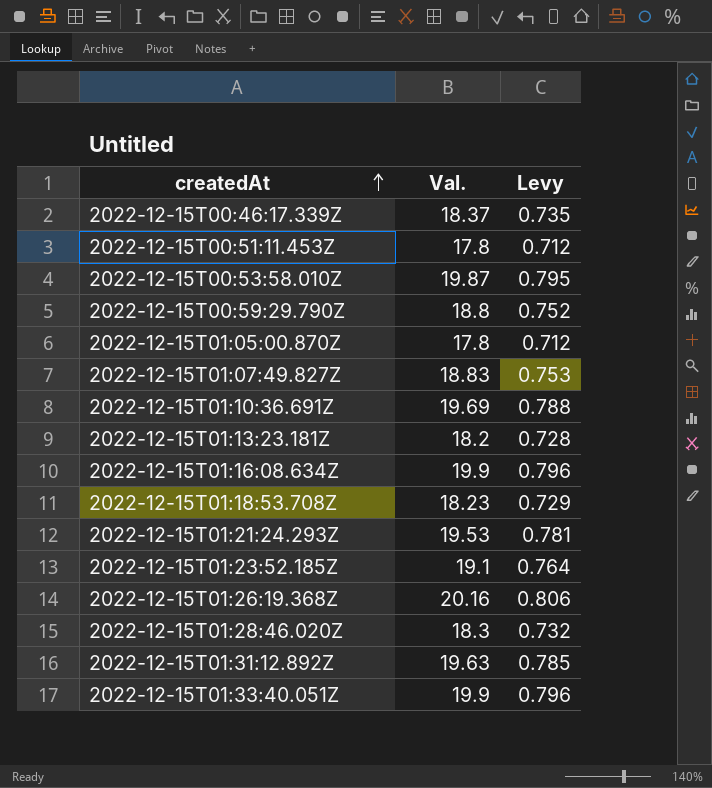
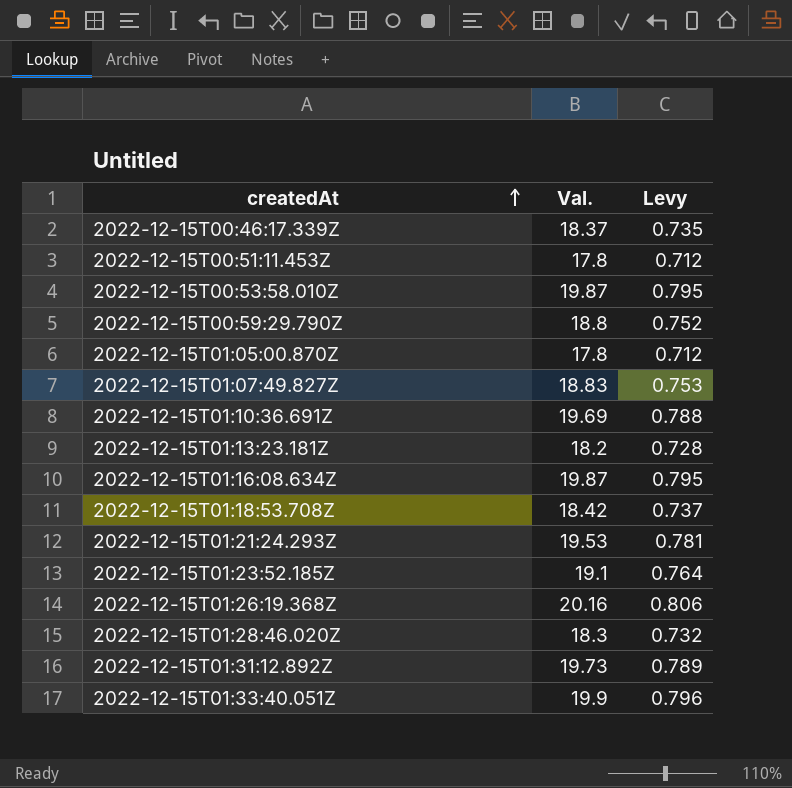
2022-12-15T01:16:08.634Z | Val.: 19.9 -> 19.87
2022-12-15T01:16:08.634Z | Levy: 0.796 -> 0.795
2022-12-15T01:18:53.708Z | Val.: 18.23 -> 18.42
2022-12-15T01:18:53.708Z | Levy: 0.729 -> 0.737
2022-12-15T01:31:12.892Z | Val.: 19.63 -> 19.73
2022-12-15T01:31:12.892Z | Levy: 0.785 -> 0.789

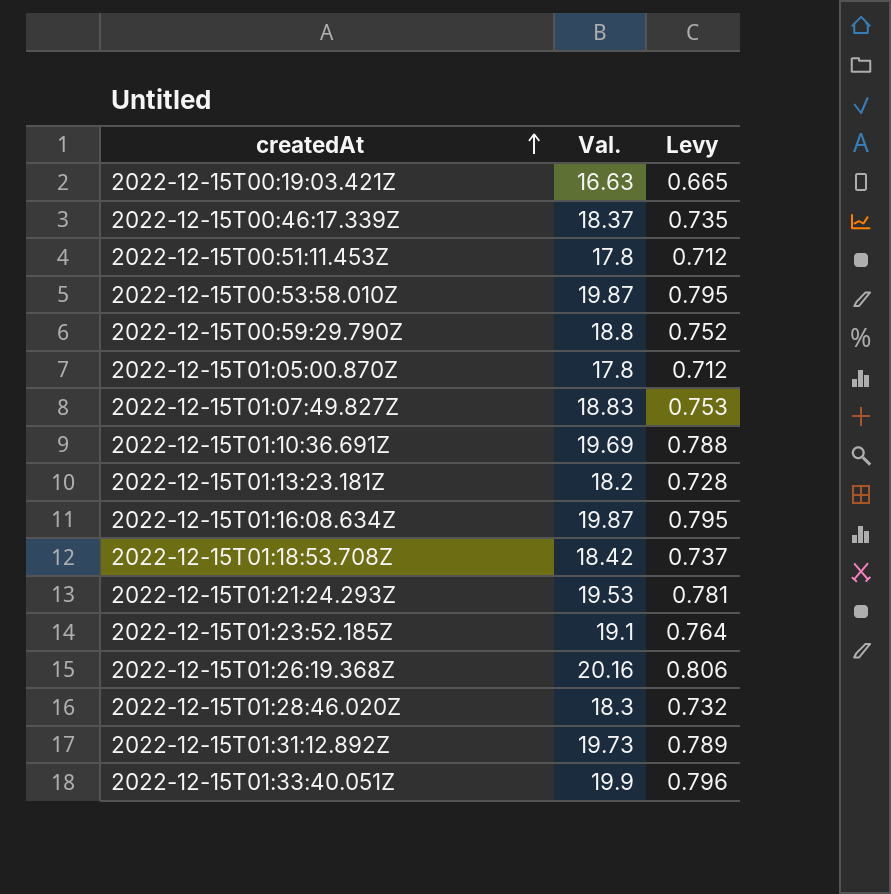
row 2022-12-15T00:19:03.421Z: none -> 16.63 | 0.665

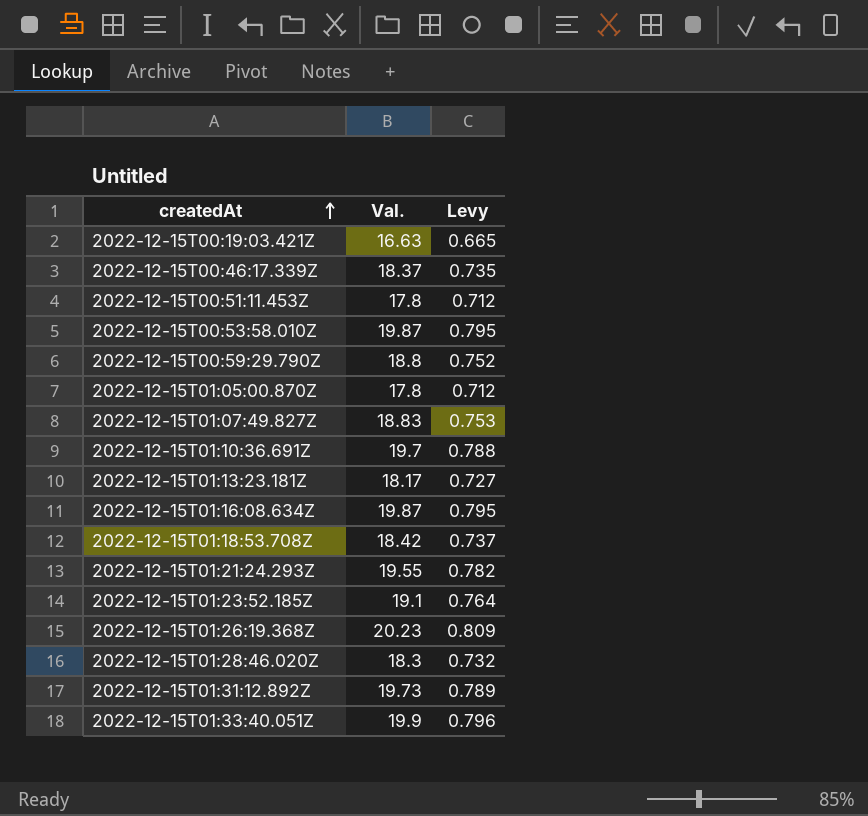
2022-12-15T01:10:36.691Z | Val.: 19.69 -> 19.7
2022-12-15T01:13:23.181Z | Val.: 18.2 -> 18.17
2022-12-15T01:13:23.181Z | Levy: 0.728 -> 0.727
2022-12-15T01:21:24.293Z | Val.: 19.53 -> 19.55
2022-12-15T01:21:24.293Z | Levy: 0.781 -> 0.782
2022-12-15T01:26:19.368Z | Val.: 20.16 -> 20.23
2022-12-15T01:26:19.368Z | Levy: 0.806 -> 0.809

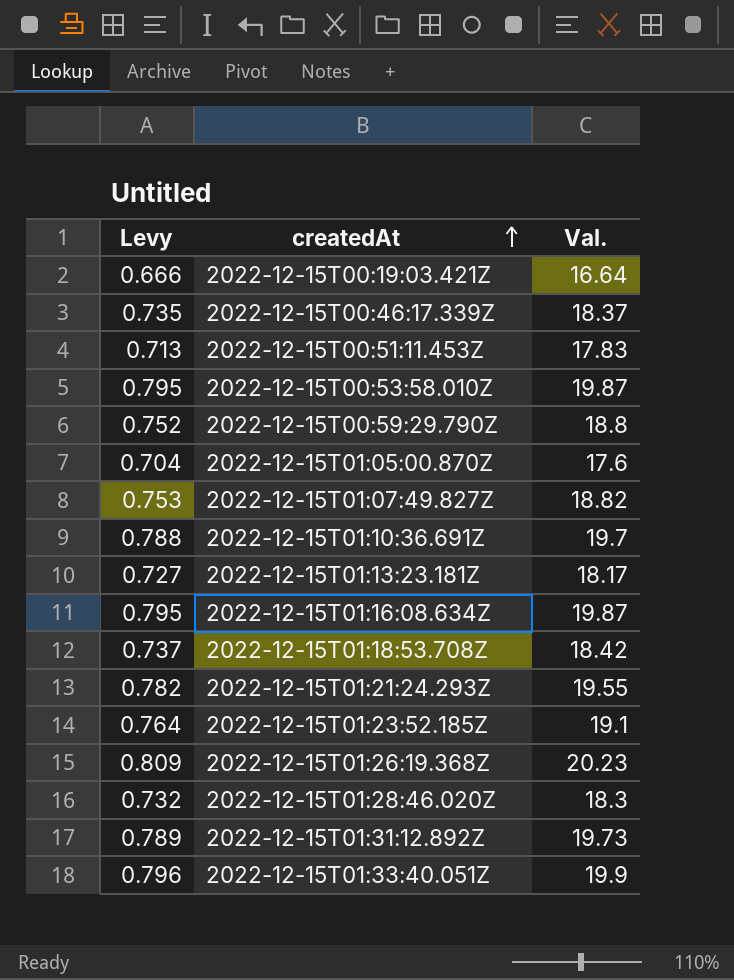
column Levy | position: 3 -> 1
2022-12-15T00:19:03.421Z | Levy: 0.665 -> 0.666
2022-12-15T00:19:03.421Z | Val.: 16.63 -> 16.64
2022-12-15T00:51:11.453Z | Levy: 0.712 -> 0.713
2022-12-15T00:51:11.453Z | Val.: 17.8 -> 17.83
2022-12-15T01:05:00.870Z | Levy: 0.712 -> 0.704
2022-12-15T01:05:00.870Z | Val.: 17.8 -> 17.6
2022-12-15T01:07:49.827Z | Val.: 18.83 -> 18.82

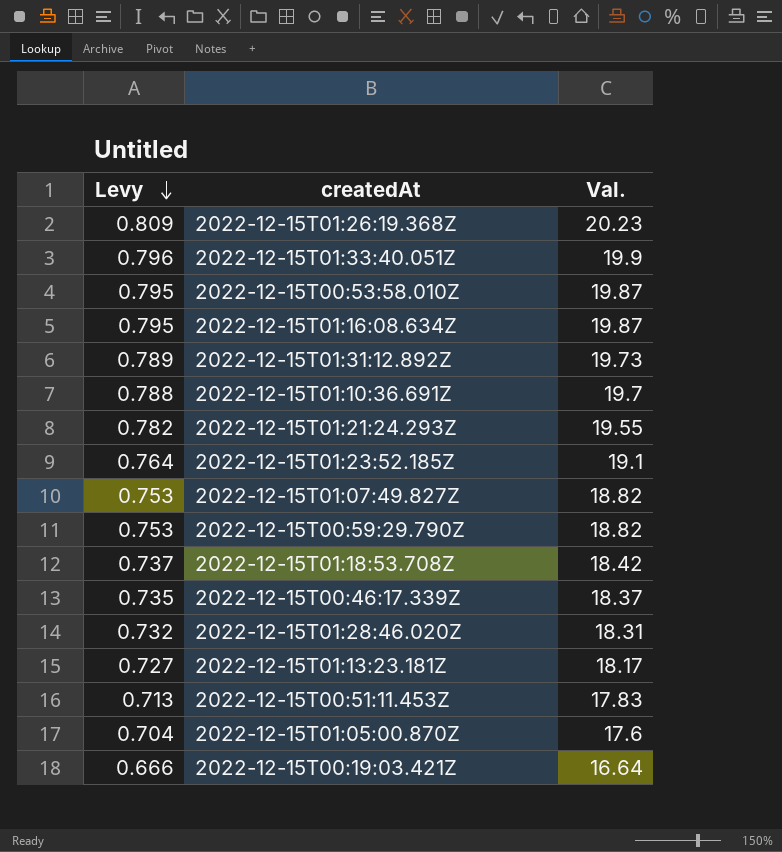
row order: createdAt ascending -> Levy descending
2022-12-15T00:59:29.790Z | Levy: 0.752 -> 0.753
2022-12-15T00:59:29.790Z | Val.: 18.8 -> 18.82
2022-12-15T01:28:46.020Z | Val.: 18.3 -> 18.31

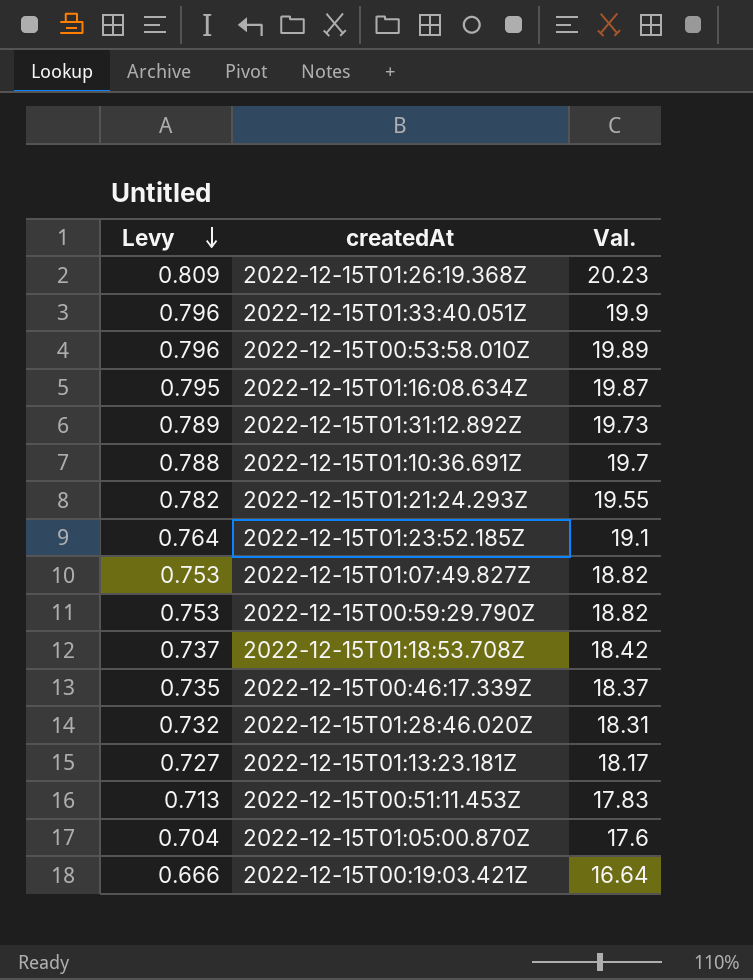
2022-12-15T00:53:58.010Z | Levy: 0.795 -> 0.796
2022-12-15T00:53:58.010Z | Val.: 19.87 -> 19.89

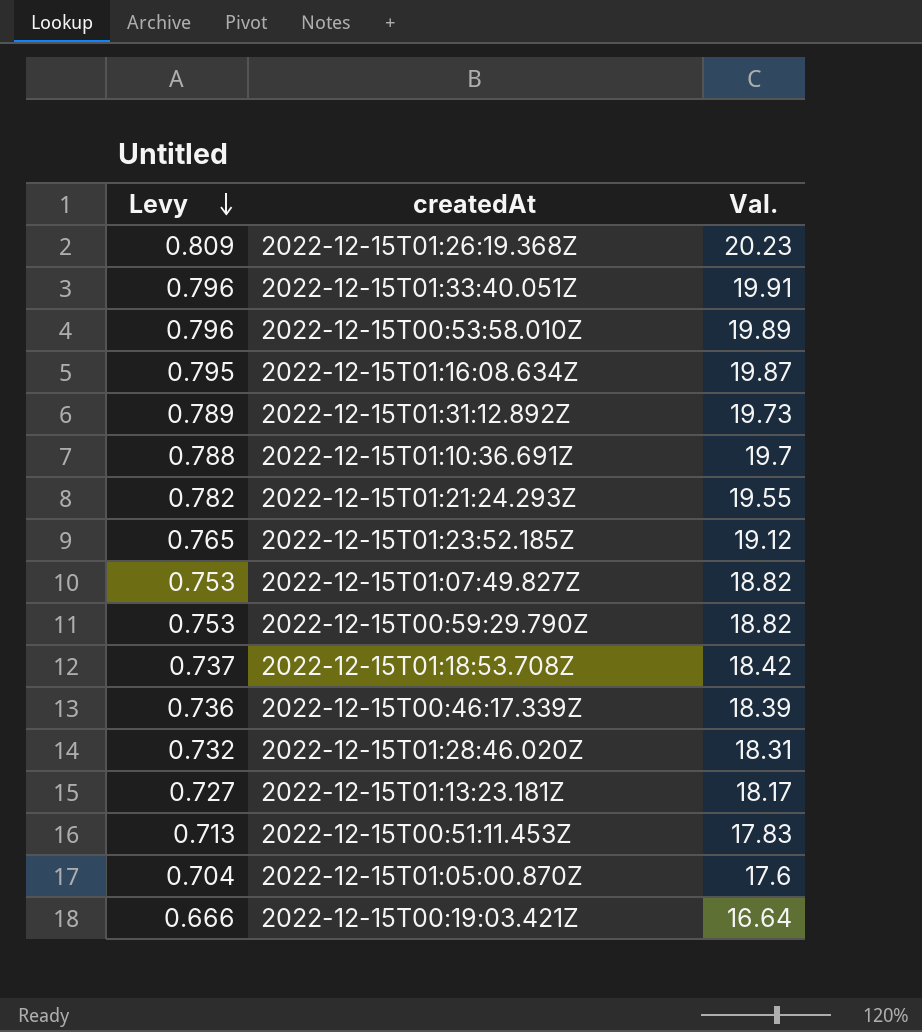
2022-12-15T01:33:40.051Z | Val.: 19.9 -> 19.91
2022-12-15T01:23:52.185Z | Levy: 0.764 -> 0.765
2022-12-15T01:23:52.185Z | Val.: 19.1 -> 19.12
2022-12-15T00:46:17.339Z | Levy: 0.735 -> 0.736
2022-12-15T00:46:17.339Z | Val.: 18.37 -> 18.39

